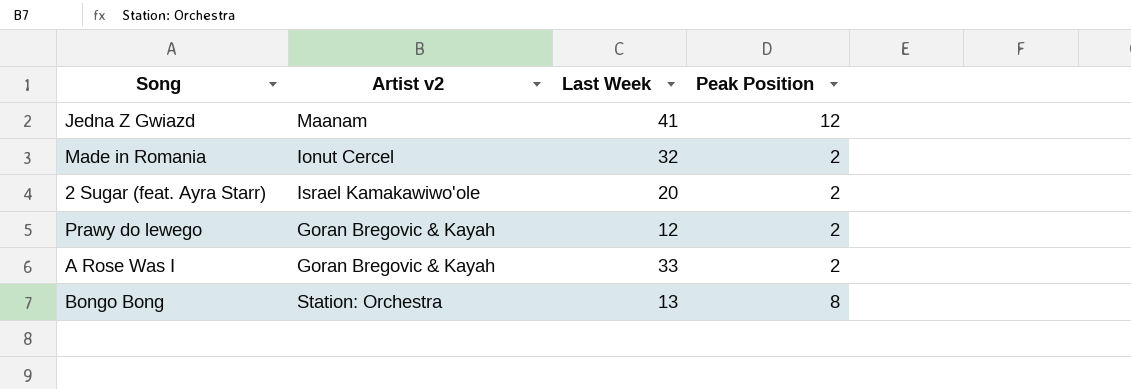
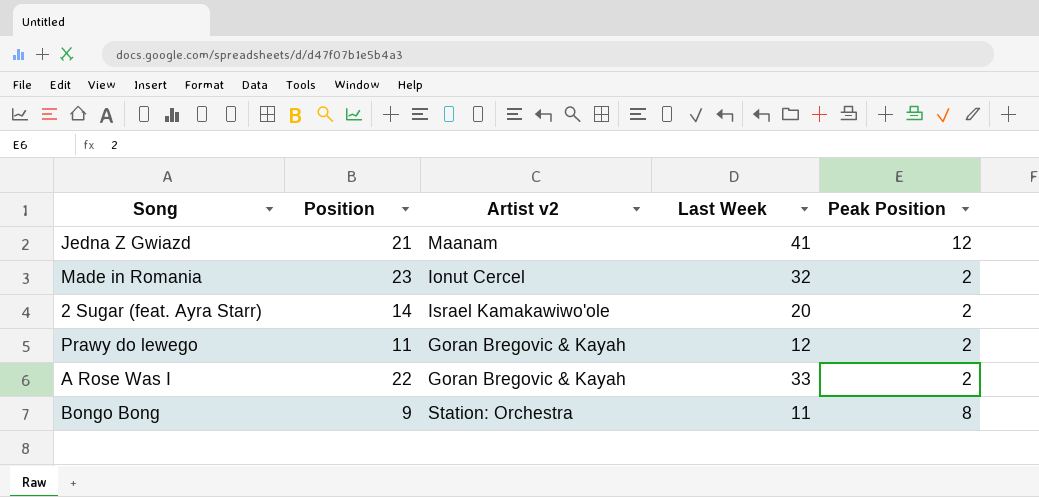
column Position | position: none -> 2
Bongo Bong | Last Week: 13 -> 11

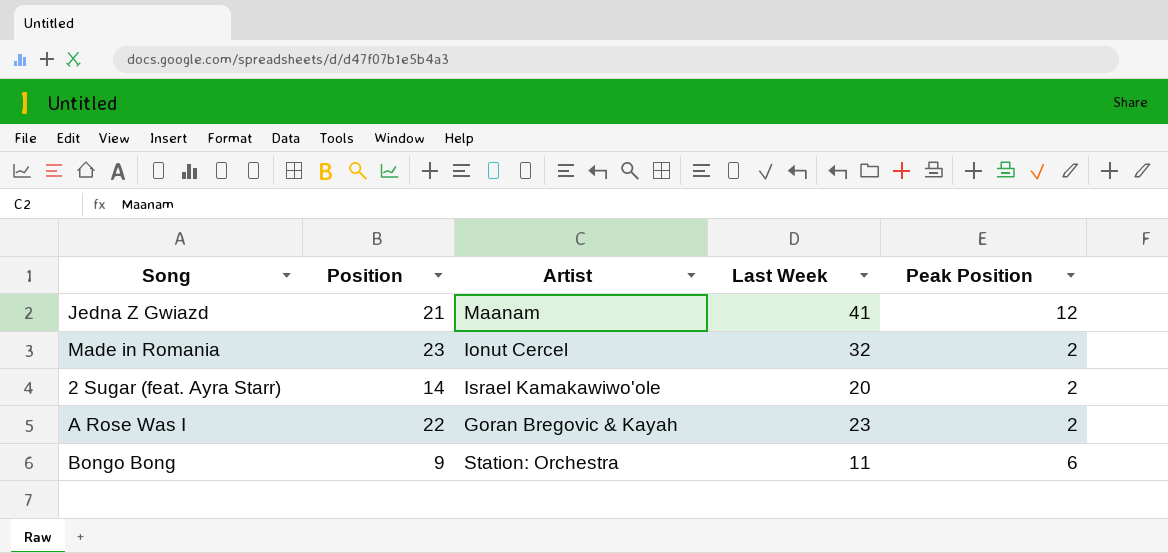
column name: Artist v2 -> Artist
row Prawy do lewego: 11 | Goran Bregovic & Kayah | 12 | 2 -> none
A Rose Was I | Last Week: 33 -> 23
Bongo Bong | Peak Position: 8 -> 6

